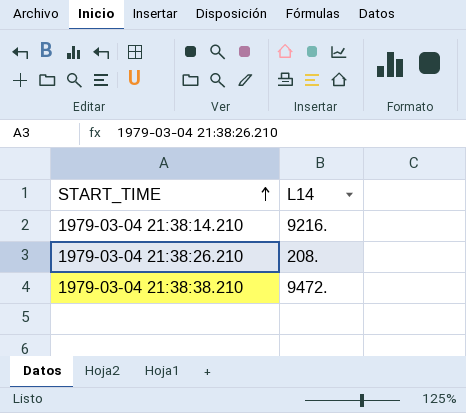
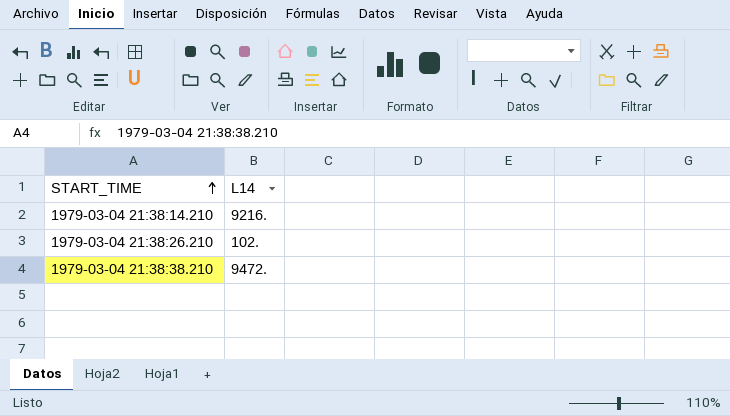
1979-03-04 21:38:26.210 | L14: 208. -> 102.

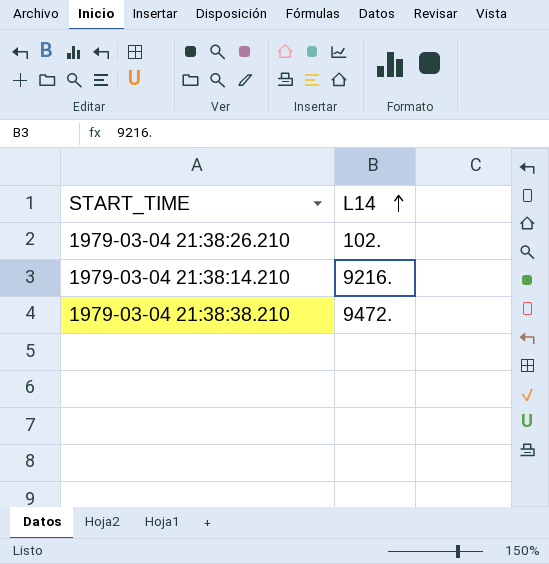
row order: START_TIME ascending -> L14 ascending

